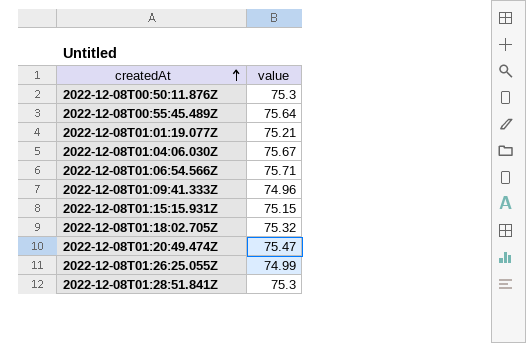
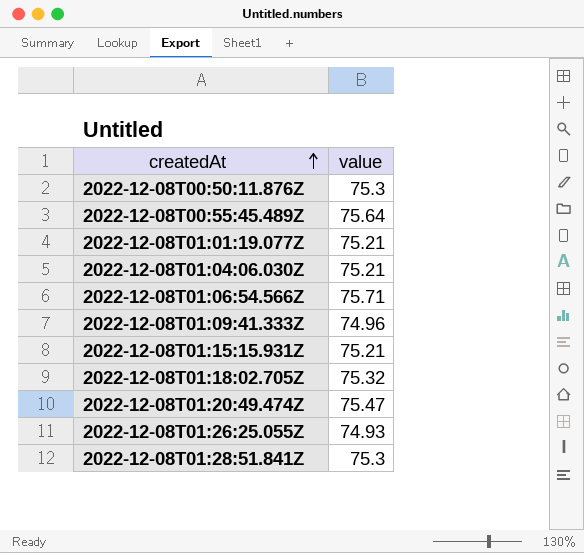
2022-12-08T01:04:06.030Z | value: 75.67 -> 75.21
2022-12-08T01:15:15.931Z | value: 75.15 -> 75.21
2022-12-08T01:26:25.055Z | value: 74.99 -> 74.93

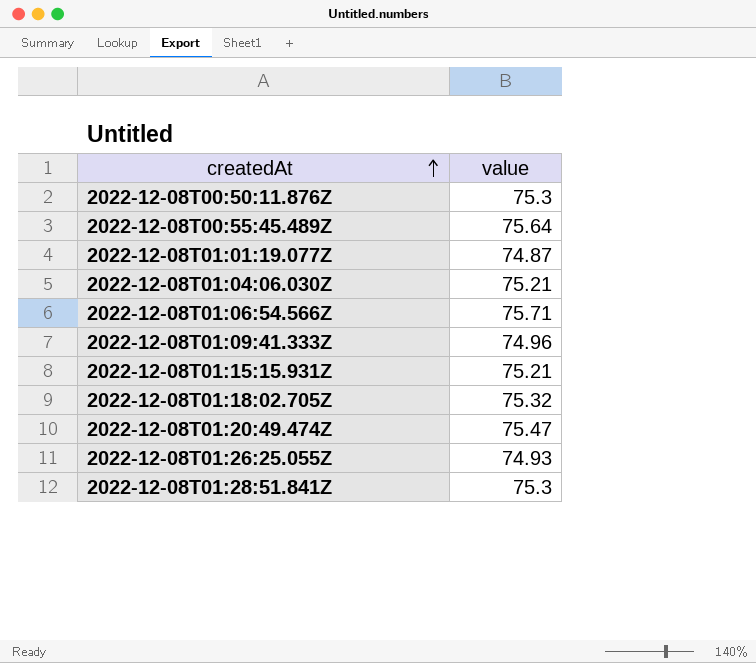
2022-12-08T01:01:19.077Z | value: 75.21 -> 74.87

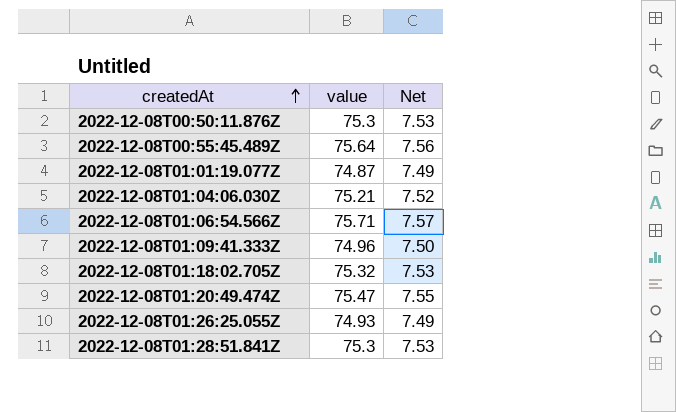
column Net | formula: none -> [value] * 0.1
row 2022-12-08T01:15:15.931Z: 75.21 -> none

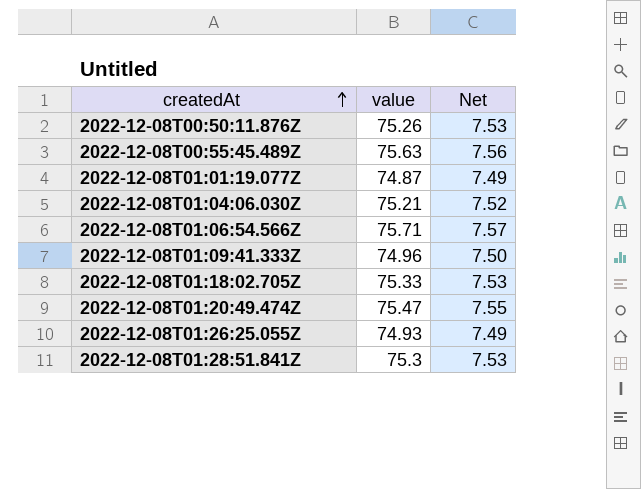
2022-12-08T00:50:11.876Z | value: 75.3 -> 75.26
2022-12-08T00:55:45.489Z | value: 75.64 -> 75.63
2022-12-08T01:18:02.705Z | value: 75.32 -> 75.33

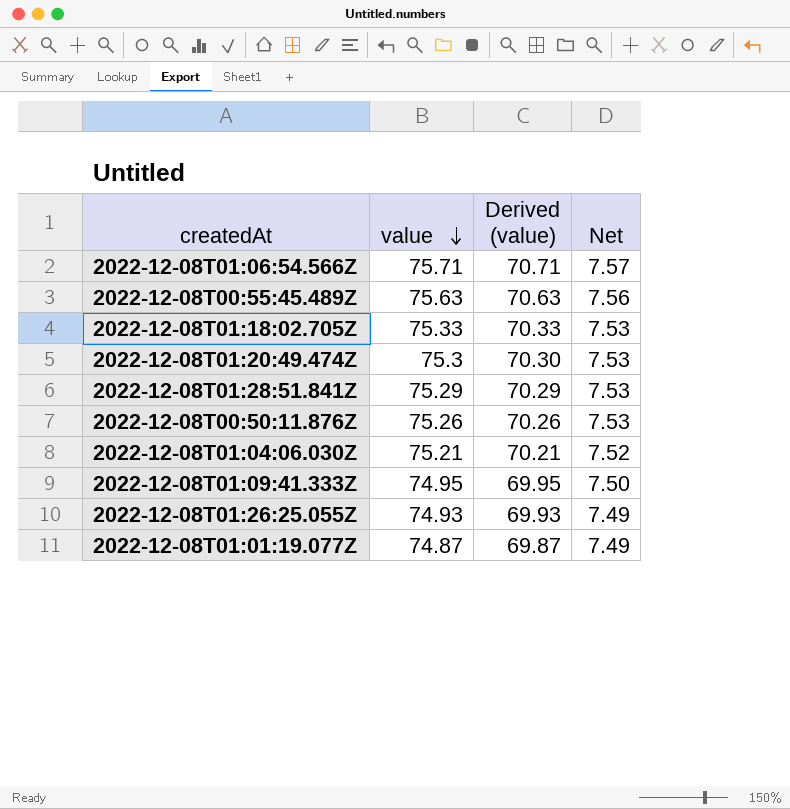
row order: createdAt ascending -> value descending
column Derived (value) | formula: none -> [value] - 5
2022-12-08T01:20:49.474Z | value: 75.47 -> 75.3
2022-12-08T01:20:49.474Z | Net: 7.55 -> 7.53
2022-12-08T01:28:51.841Z | value: 75.3 -> 75.29
2022-12-08T01:09:41.333Z | value: 74.96 -> 74.95

